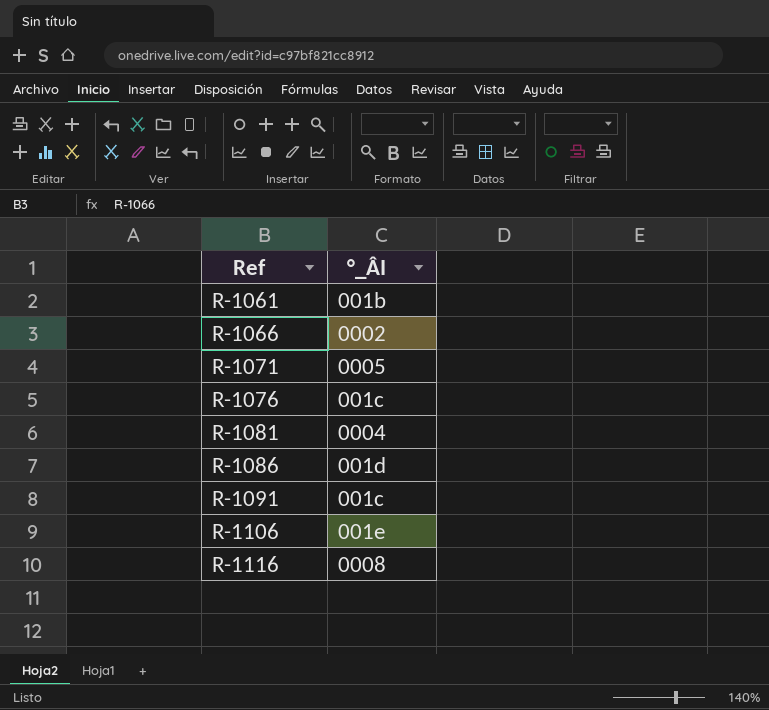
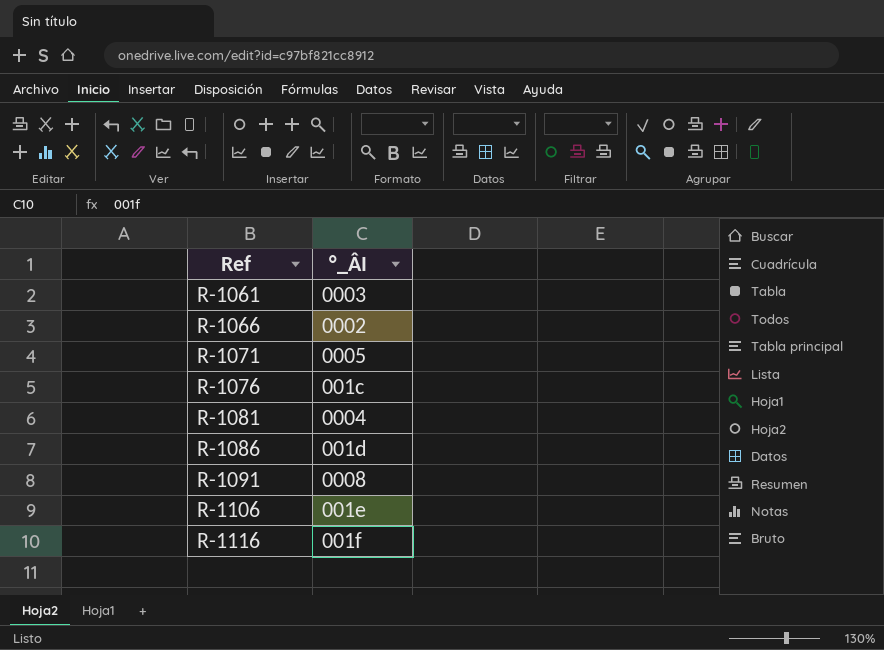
R-1061 | °_ÂI: 001b -> 0003
R-1091 | °_ÂI: 001c -> 0008
R-1116 | °_ÂI: 0008 -> 001f

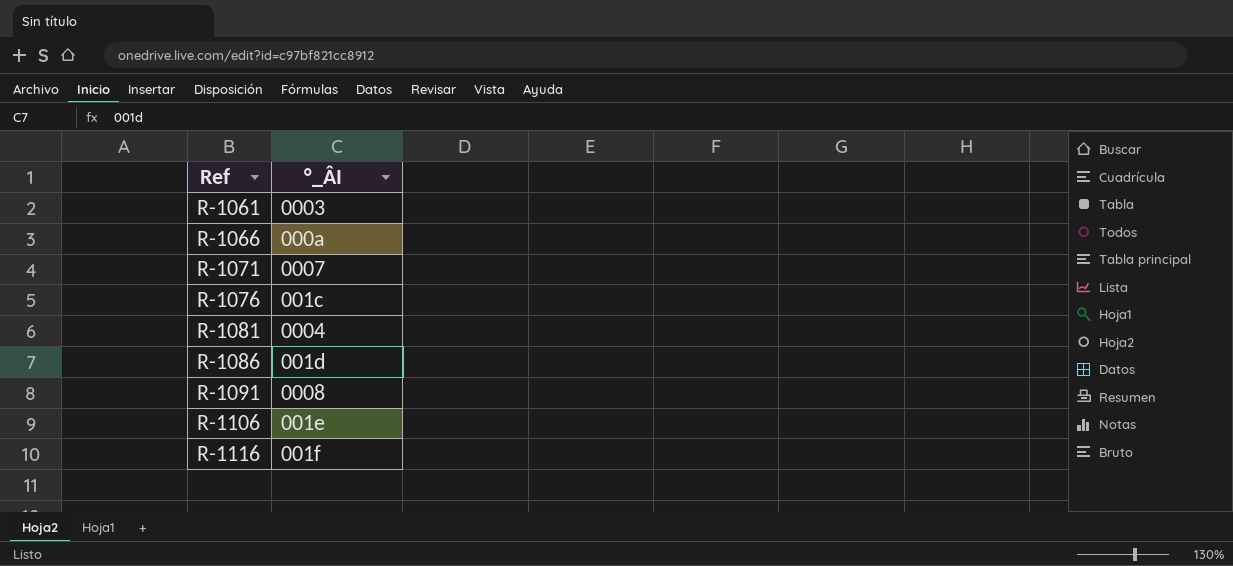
R-1066 | °_ÂI: 0002 -> 000a
R-1071 | °_ÂI: 0005 -> 0007

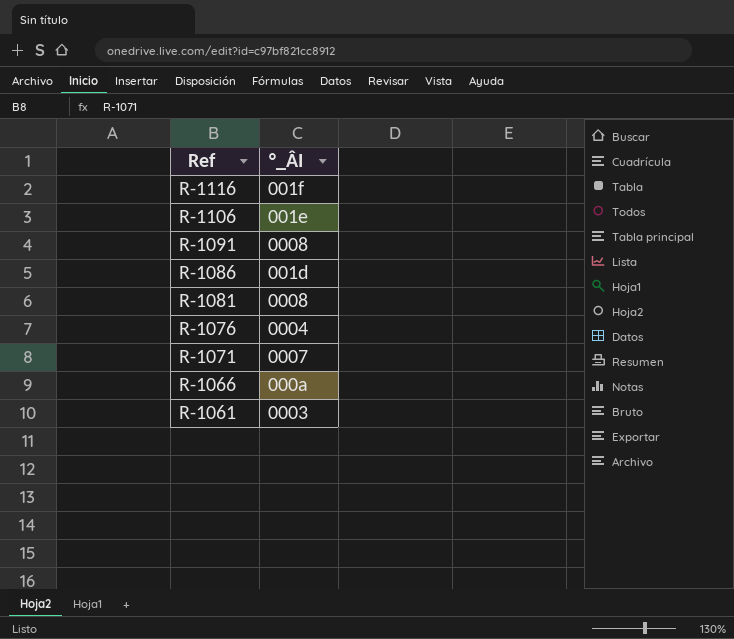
row order: Ref ascending -> Ref descending
R-1081 | °_ÂI: 0004 -> 0008
R-1076 | °_ÂI: 001c -> 0004

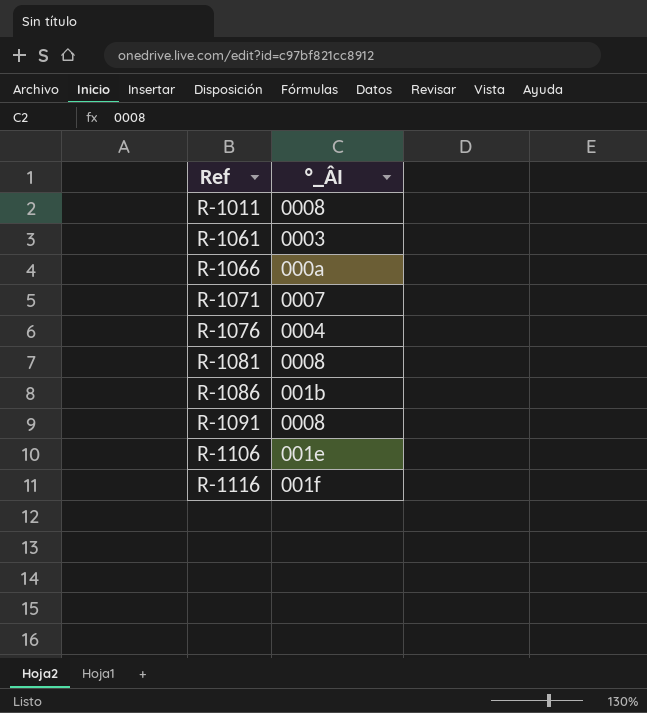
row order: Ref descending -> Ref ascending
row R-1011: none -> 0008
R-1086 | °_ÂI: 001d -> 001b

